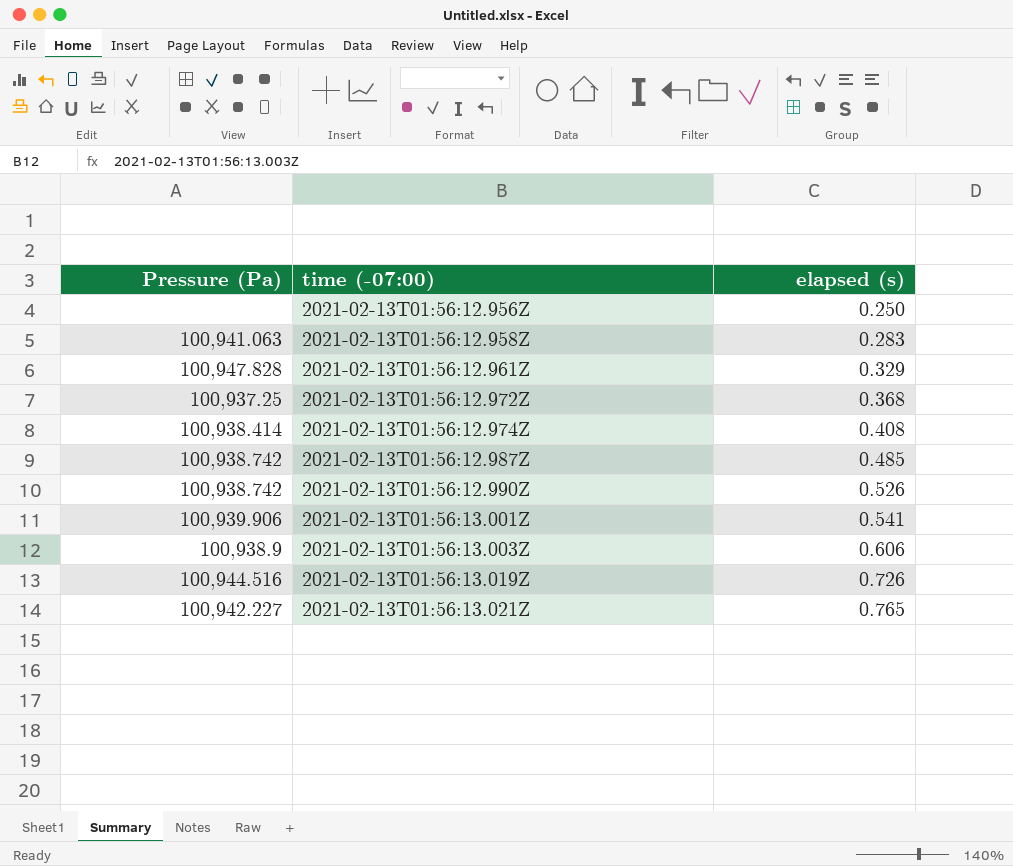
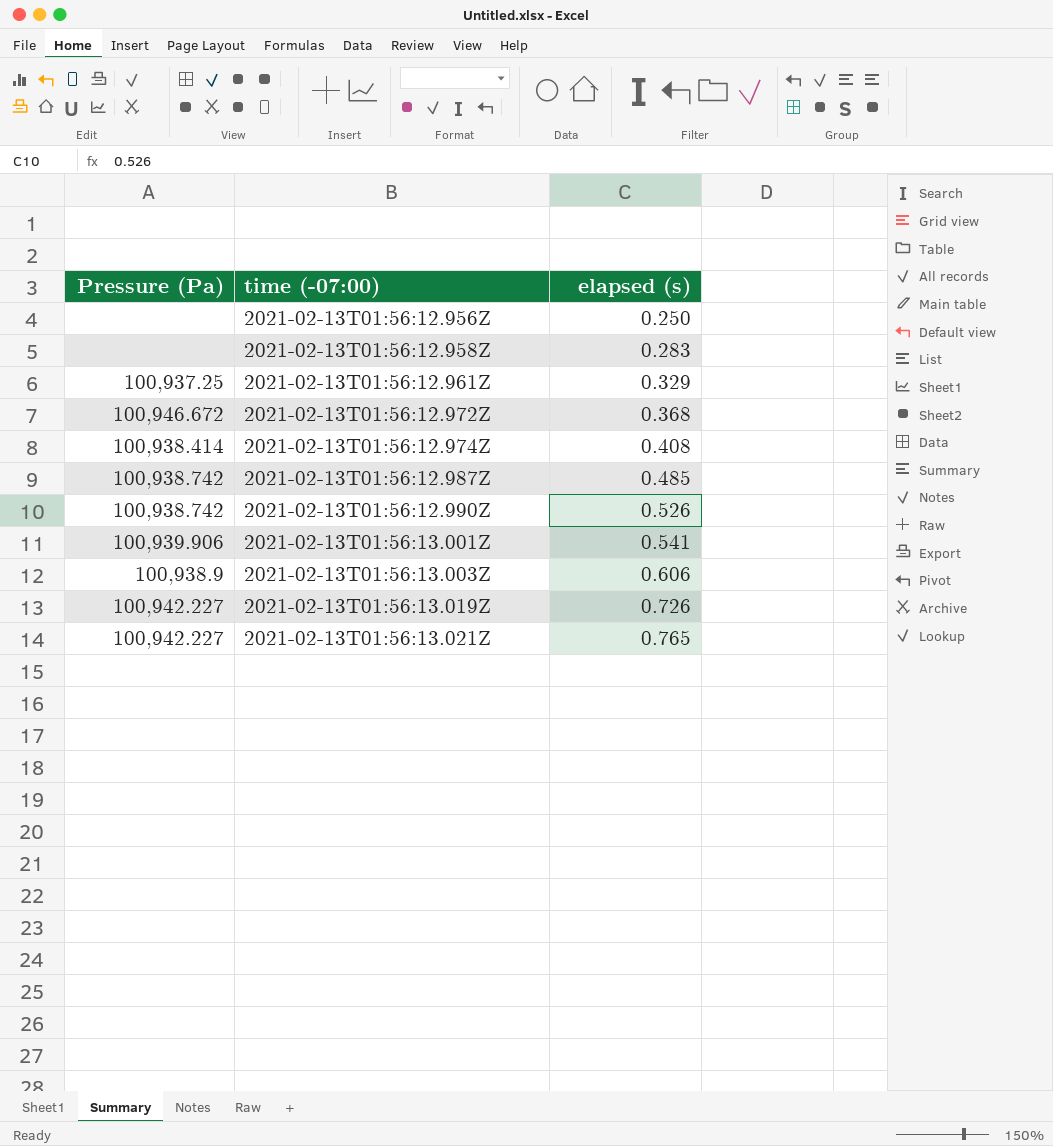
2021-02-13T01:56:12.958Z | Pressure (Pa): 100,941.063 -> none
2021-02-13T01:56:12.961Z | Pressure (Pa): 100,947.828 -> 100,937.25
2021-02-13T01:56:12.972Z | Pressure (Pa): 100,937.25 -> 100,946.672
2021-02-13T01:56:13.019Z | Pressure (Pa): 100,944.516 -> 100,942.227

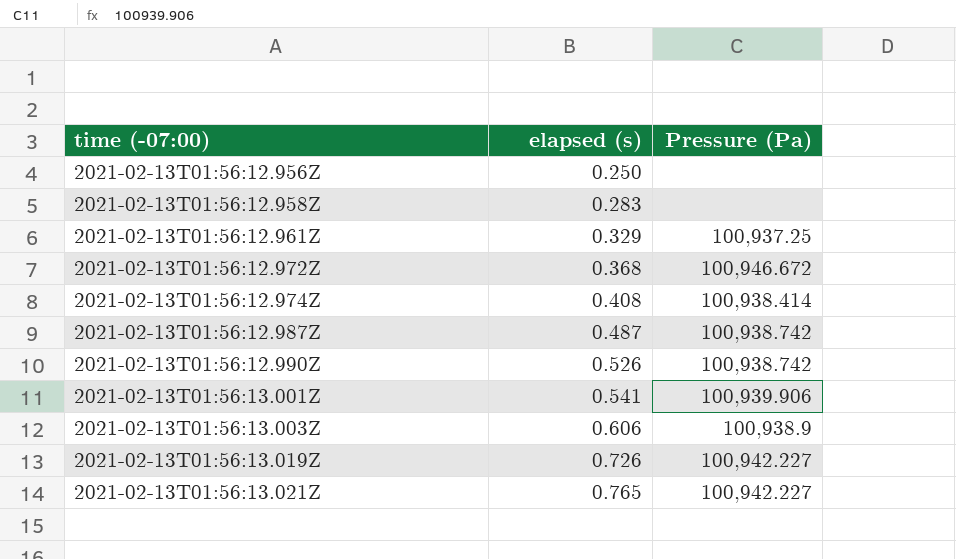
column Pressure (Pa) | position: 1 -> 3
2021-02-13T01:56:12.987Z | elapsed (s): 0.485 -> 0.487

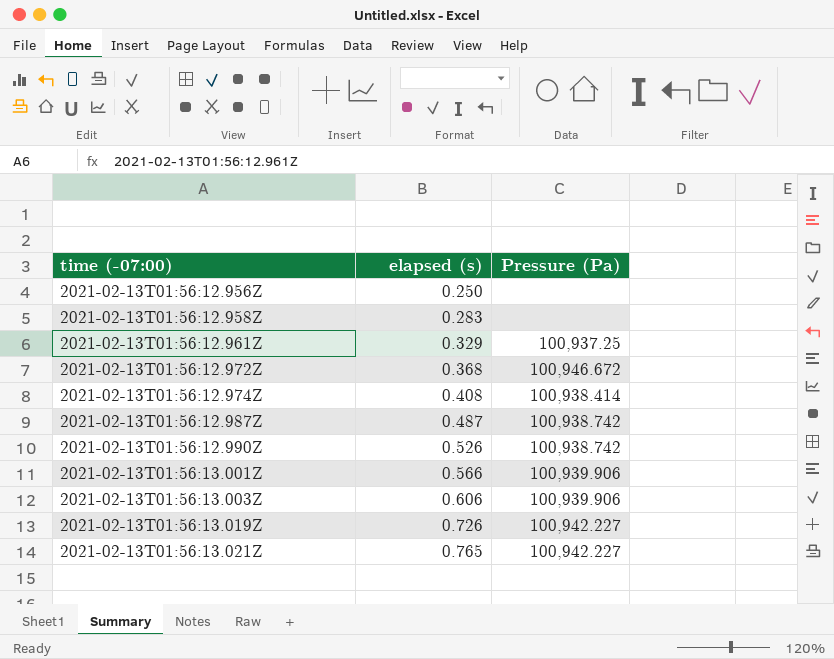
2021-02-13T01:56:13.001Z | elapsed (s): 0.541 -> 0.566
2021-02-13T01:56:13.003Z | Pressure (Pa): 100,938.9 -> 100,939.906

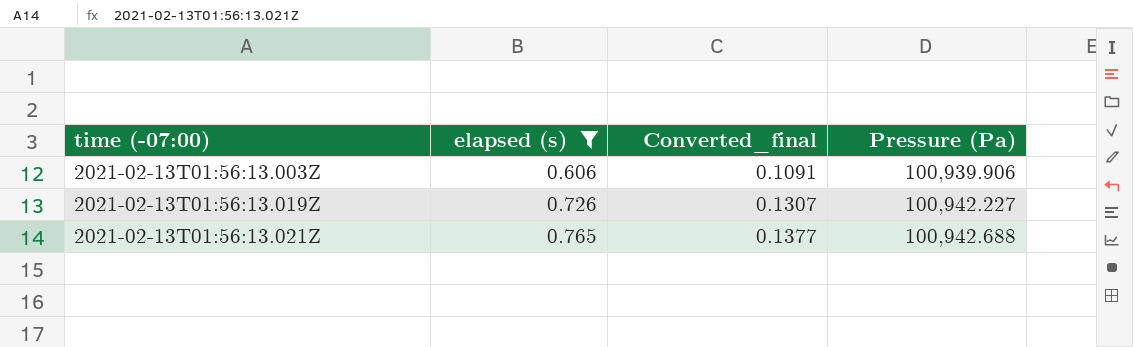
filter: none -> elapsed (s) >= 0.606
column Converted_final | formula: none -> [elapsed (s)] * 0.18
2021-02-13T01:56:13.021Z | Pressure (Pa): 100,942.227 -> 100,942.688

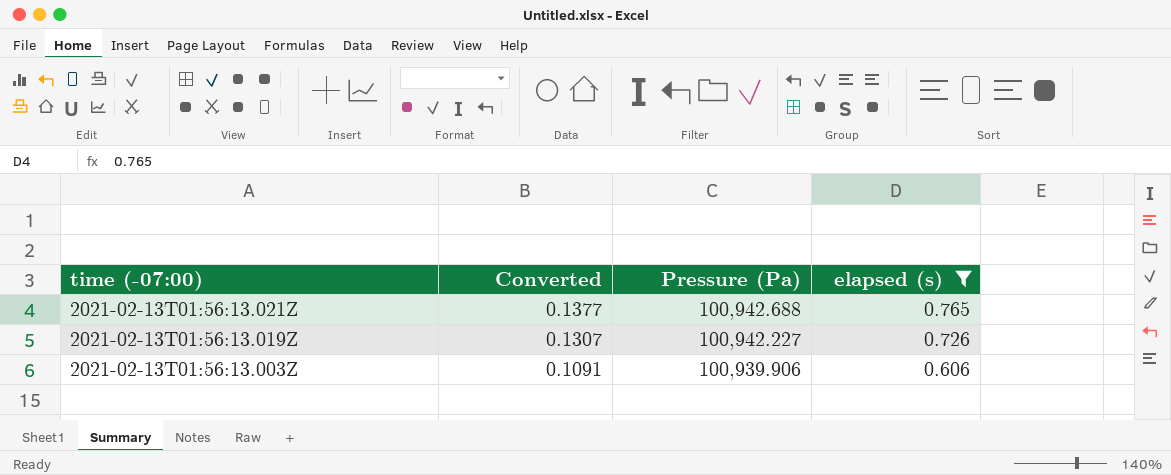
row order: time (-07:00) ascending -> time (-07:00) descending
column name: Converted_final -> Converted
column elapsed (s) | position: 2 -> 4

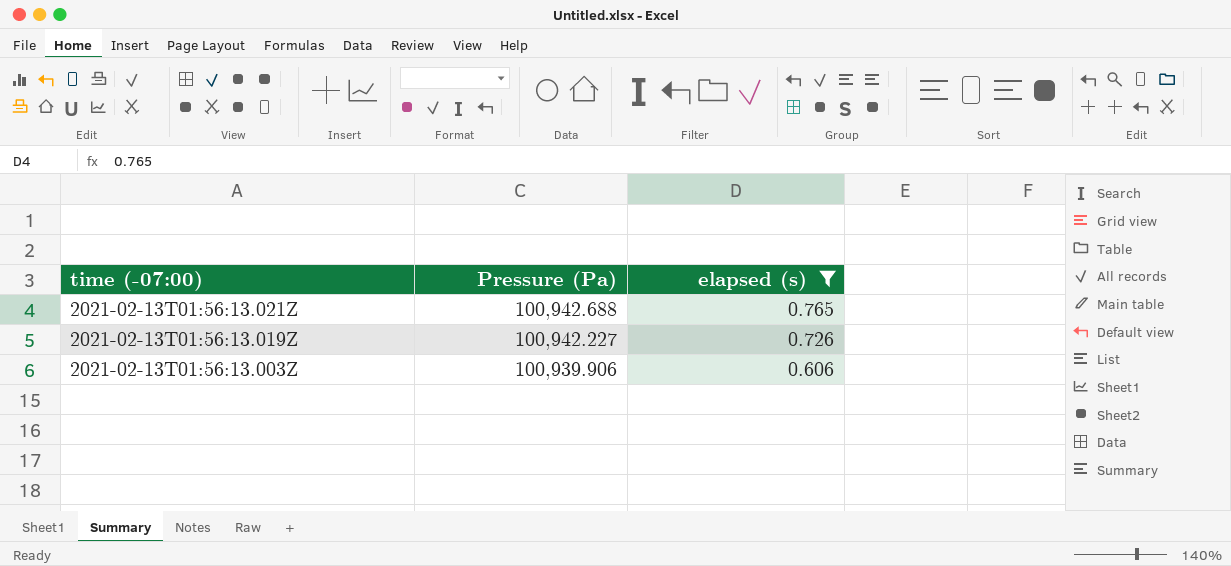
column Converted | formula: [elapsed (s)] * 0.18 -> none

